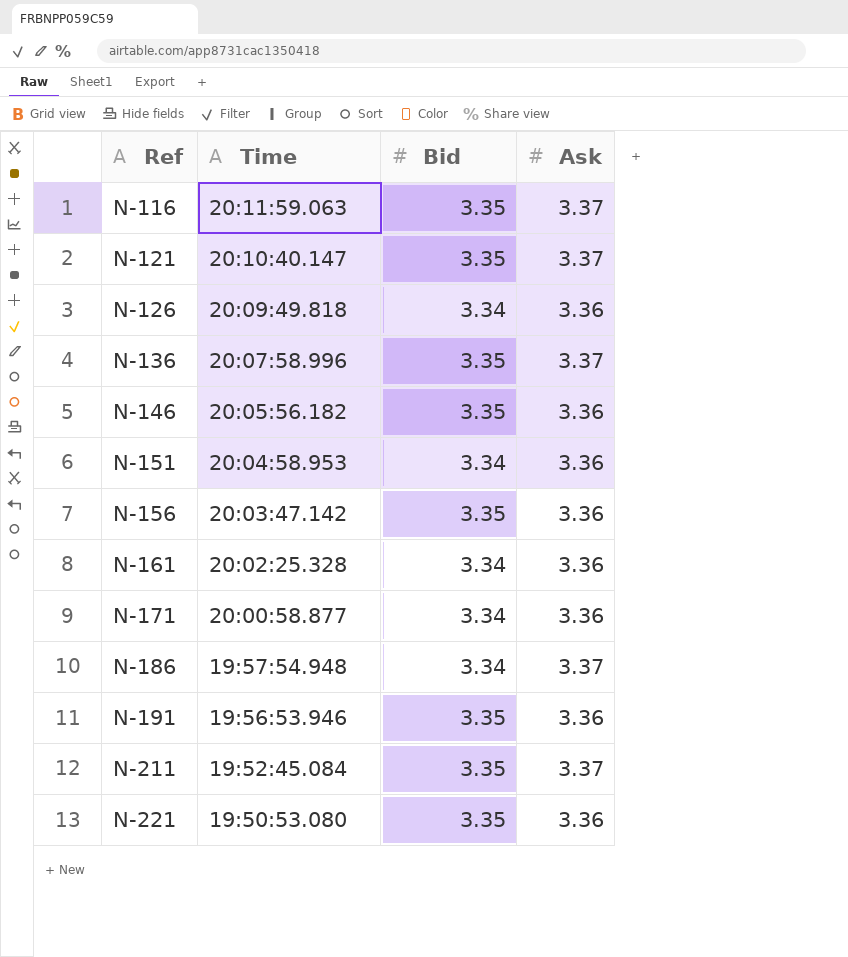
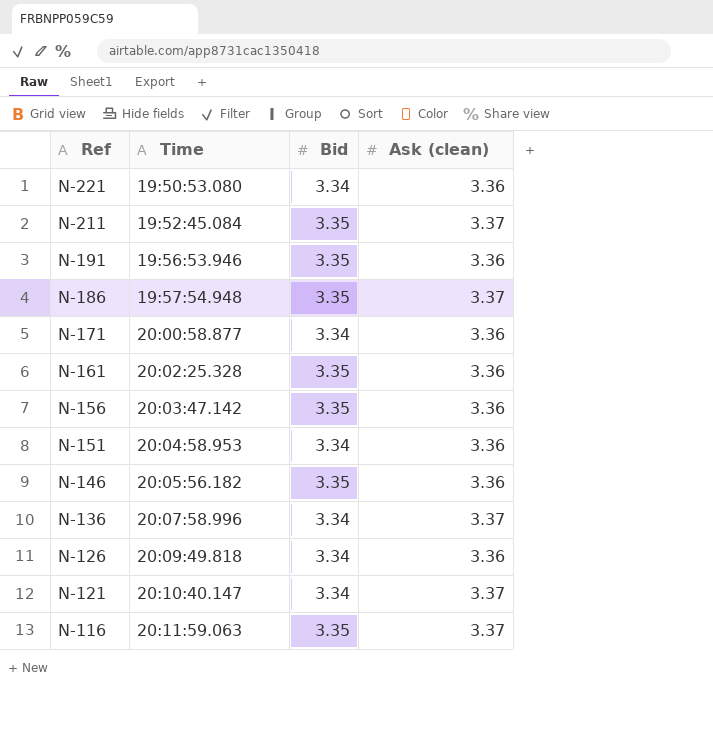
row order: Ref ascending -> Ref descending
column name: Ask -> Ask (clean)
N-221 | Bid: 3.35 -> 3.34
N-186 | Bid: 3.34 -> 3.35
N-161 | Bid: 3.34 -> 3.35
N-136 | Bid: 3.35 -> 3.34
N-121 | Bid: 3.35 -> 3.34

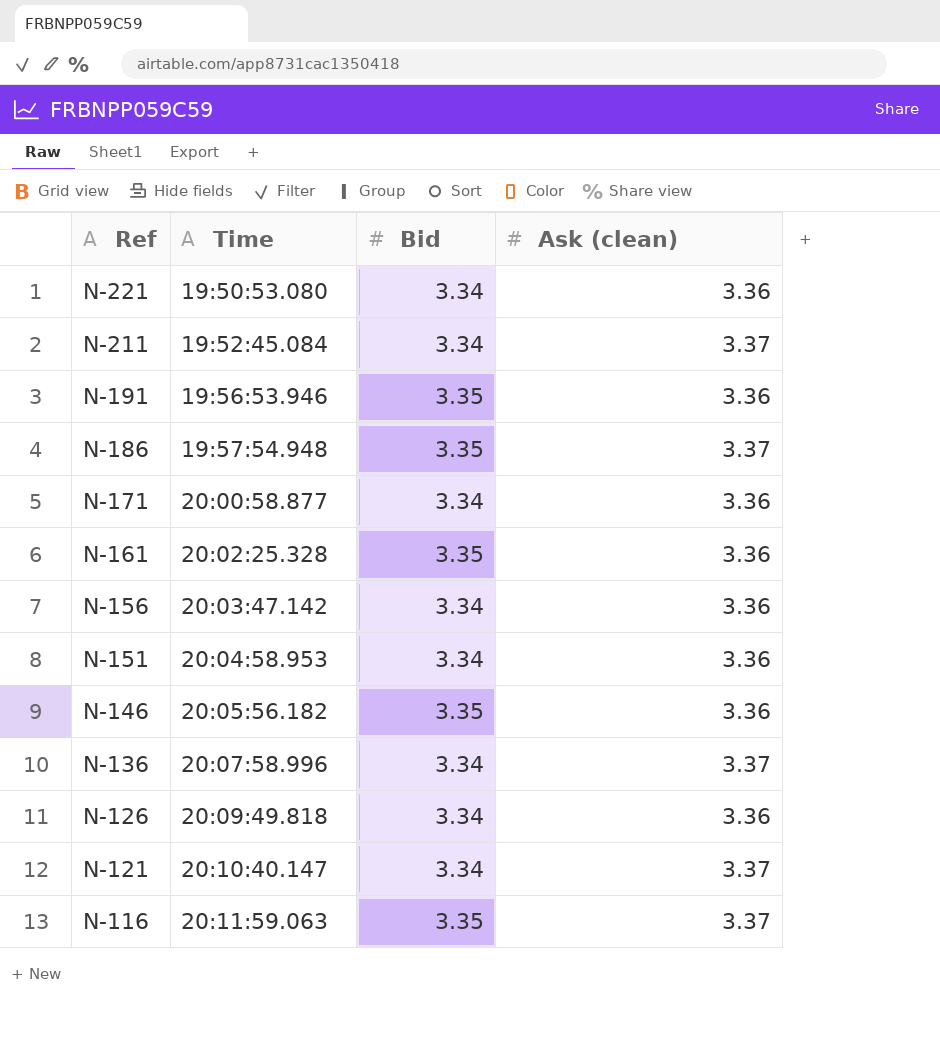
N-211 | Bid: 3.35 -> 3.34
N-156 | Bid: 3.35 -> 3.34

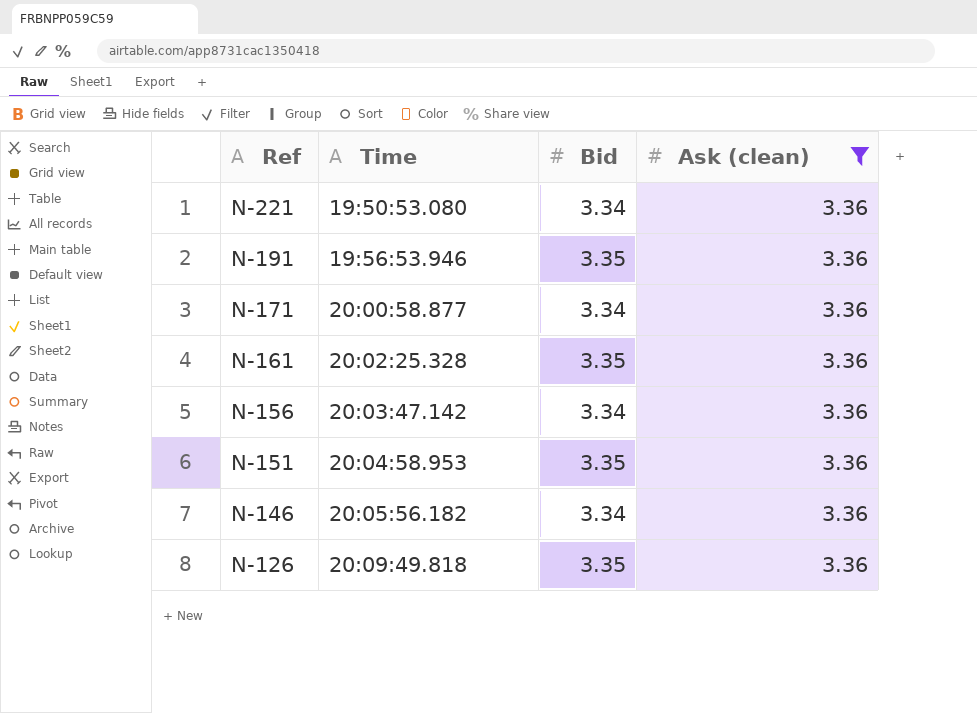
filter: none -> Ask (clean) = 3.36
N-151 | Bid: 3.34 -> 3.35
N-146 | Bid: 3.35 -> 3.34
N-126 | Bid: 3.34 -> 3.35

